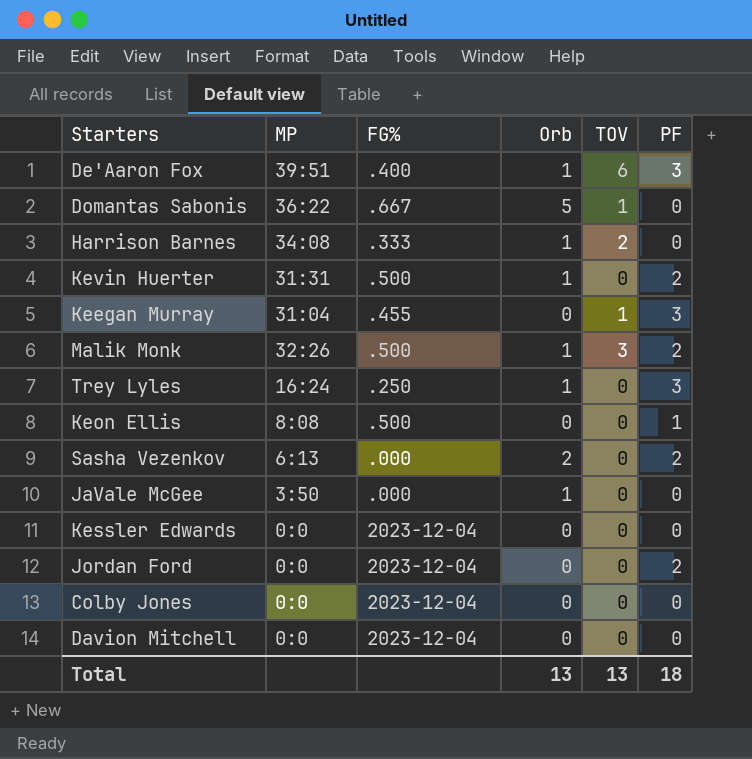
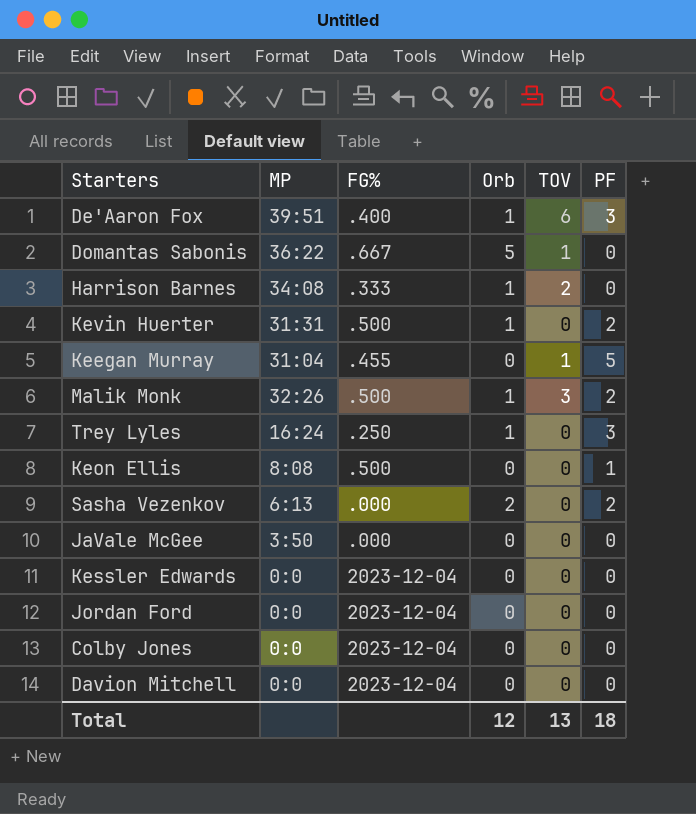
Keegan Murray | PF: 3 -> 5
JaVale McGee | Orb: 1 -> 0
Jordan Ford | PF: 2 -> 0
Total | Orb: 13 -> 12

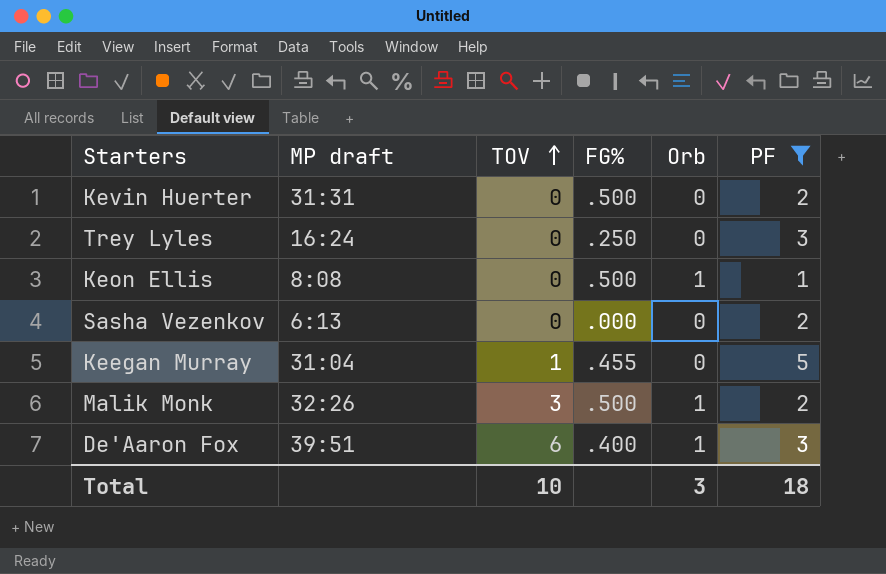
filter: none -> PF != 0
row order: none -> TOV ascending
column name: MP -> MP draft
column TOV | position: 5 -> 3
Kevin Huerter | Orb: 1 -> 0
Trey Lyles | Orb: 1 -> 0
Keon Ellis | Orb: 0 -> 1
Sasha Vezenkov | Orb: 2 -> 0
Total | TOV: 13 -> 10
Total | Orb: 12 -> 3

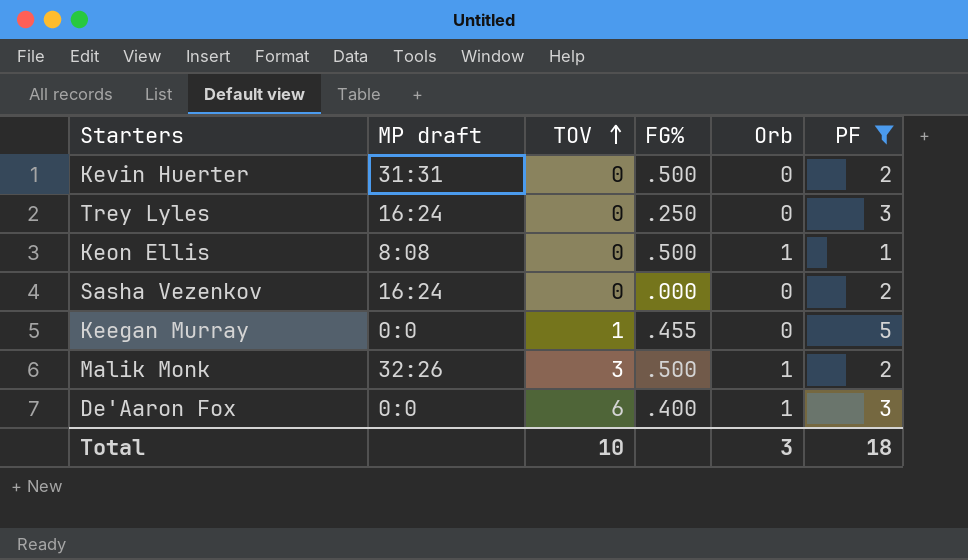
Sasha Vezenkov | MP draft: 6:13 -> 16:24
Keegan Murray | MP draft: 31:04 -> 0:0
De'Aaron Fox | MP draft: 39:51 -> 0:0

